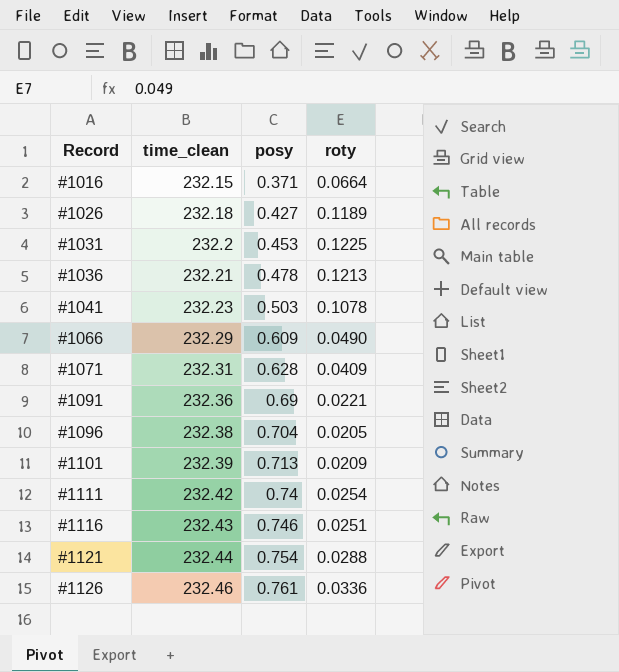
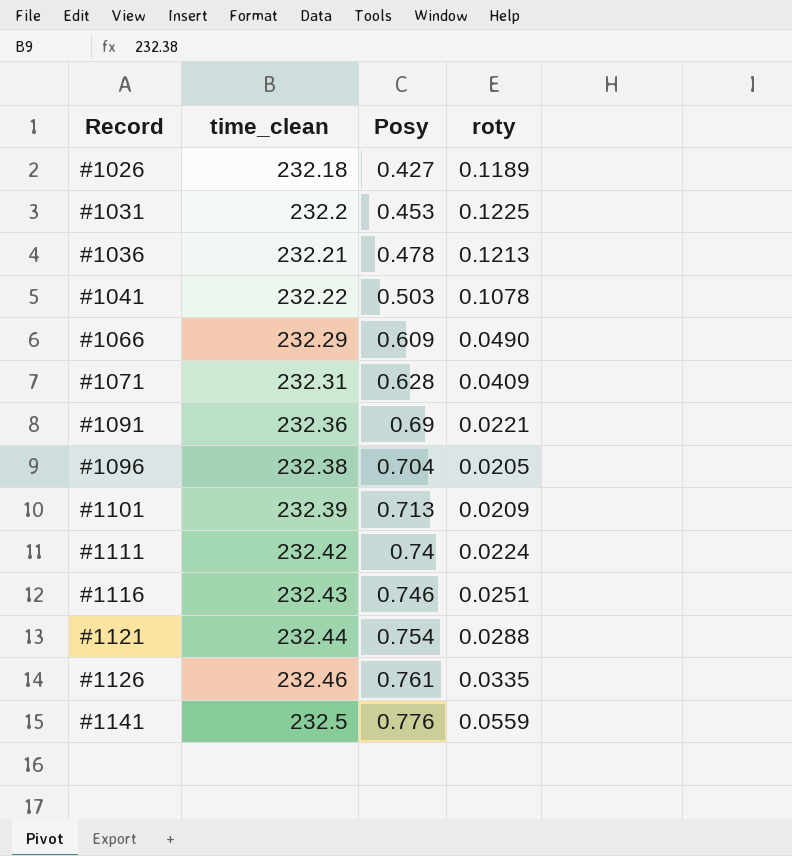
column name: posy -> Posy
row #1016: 232.15 | 0.371 | 0.0664 -> none
#1041 | time_clean: 232.23 -> 232.22
#1111 | roty: 0.0254 -> 0.0224
#1126 | roty: 0.0336 -> 0.0335
row #1141: none -> 232.5 | 0.776 | 0.0559

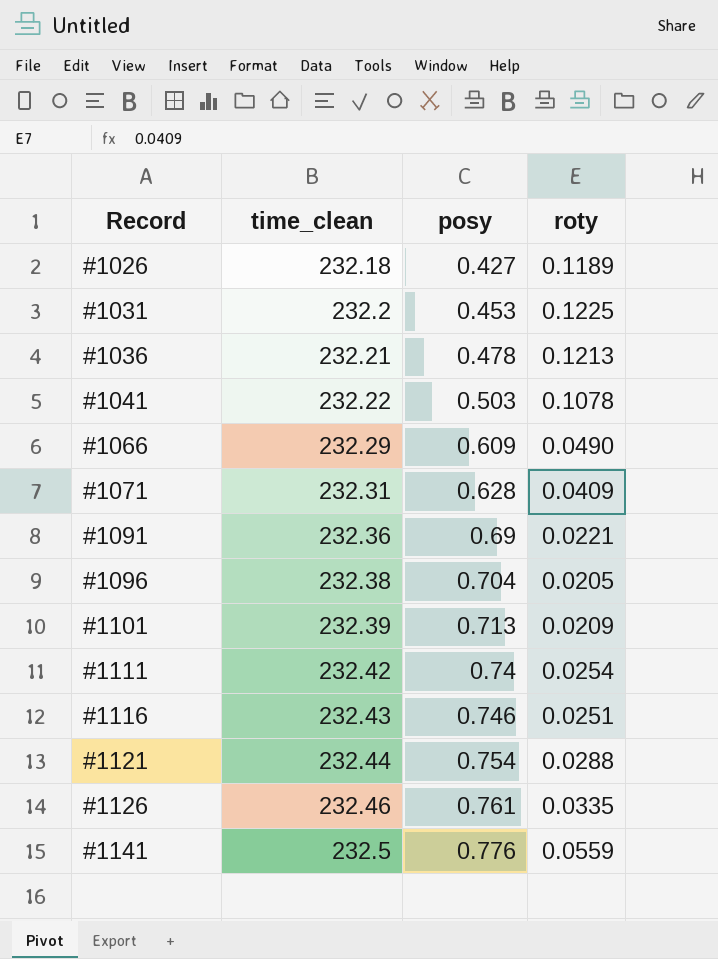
column name: Posy -> posy
#1111 | roty: 0.0224 -> 0.0254

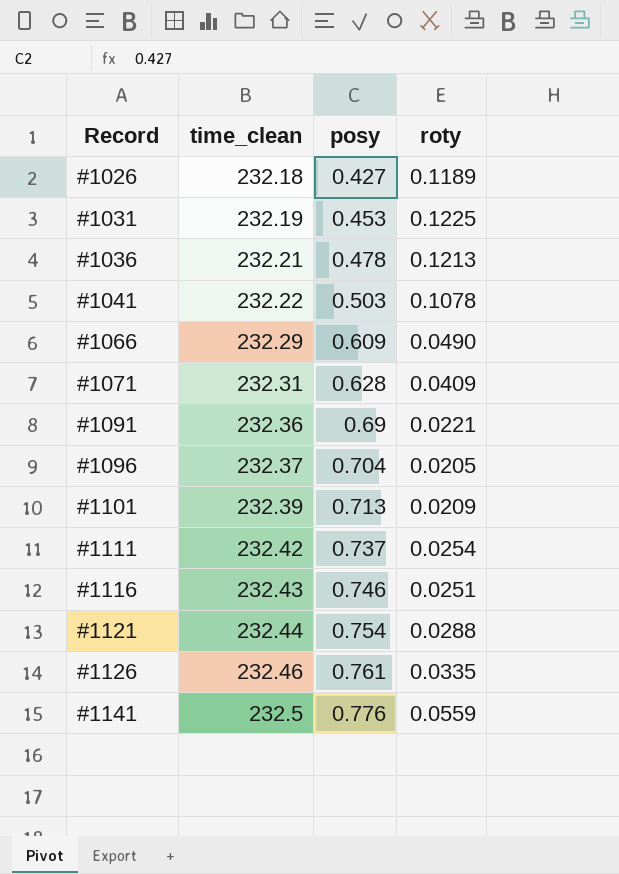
#1031 | time_clean: 232.2 -> 232.19
#1096 | time_clean: 232.38 -> 232.37
#1111 | posy: 0.74 -> 0.737

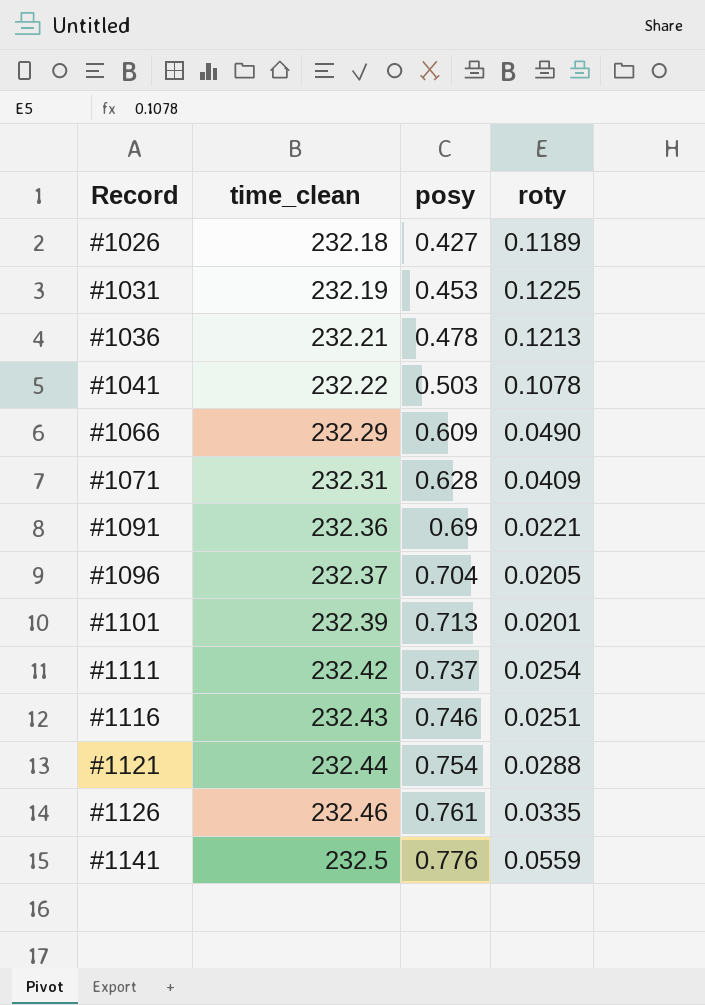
#1101 | roty: 0.0209 -> 0.0201

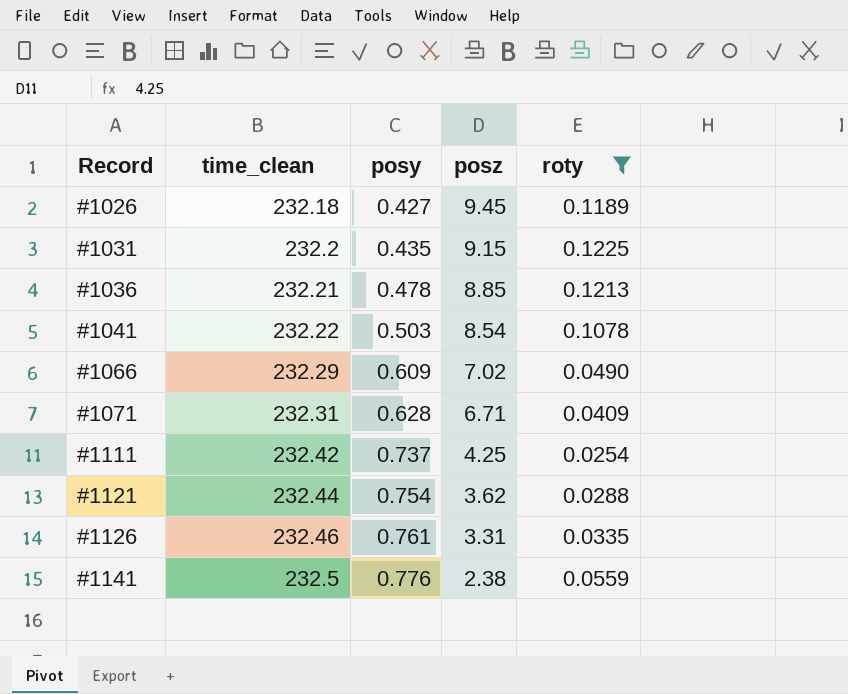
filter: none -> roty >= 0.0254
column posz | position: none -> 4
#1031 | time_clean: 232.19 -> 232.2
#1031 | posy: 0.453 -> 0.435

